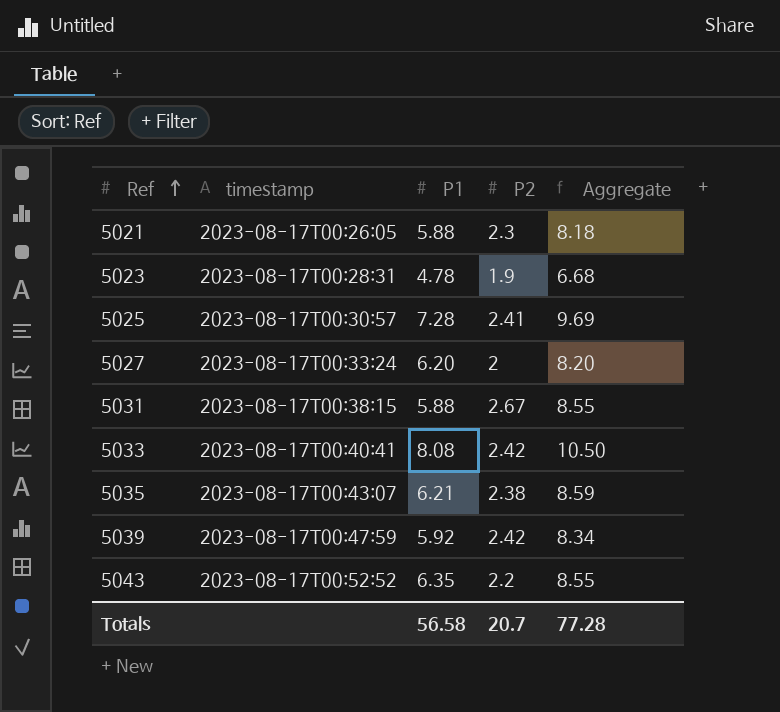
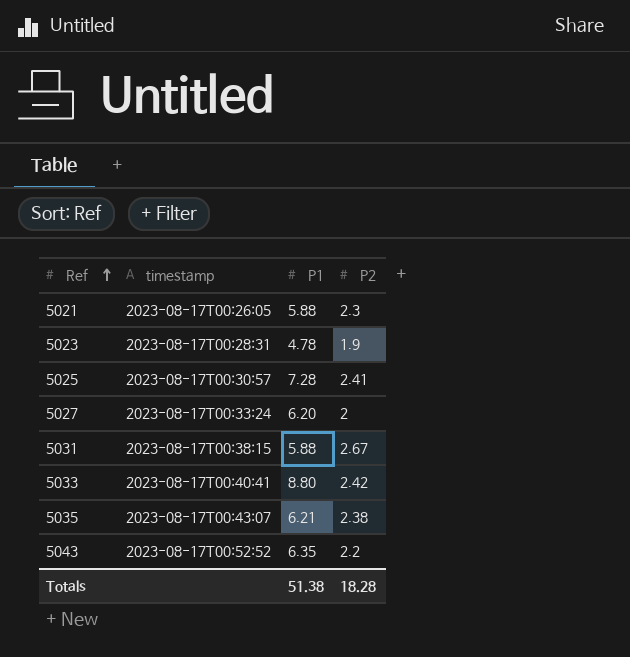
column Aggregate | formula: [P1] + [P2] -> none
row 5039: 2023-08-17T00:47:59 | 5.92 | 2.42 | 8.34 -> none
5033 | P1: 8.08 -> 8.80
Totals | P1: 56.58 -> 51.38
Totals | P2: 20.7 -> 18.28

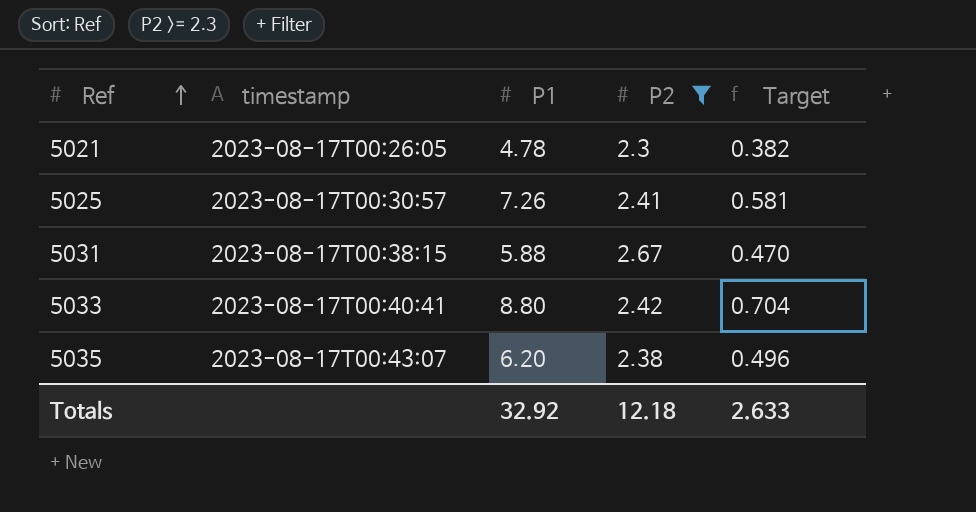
filter: none -> P2 >= 2.3
column Target | formula: none -> [P1] * 0.08
5021 | P1: 5.88 -> 4.78
5025 | P1: 7.28 -> 7.26
5035 | P1: 6.21 -> 6.20
Totals | P1: 51.38 -> 32.92
Totals | P2: 18.28 -> 12.18

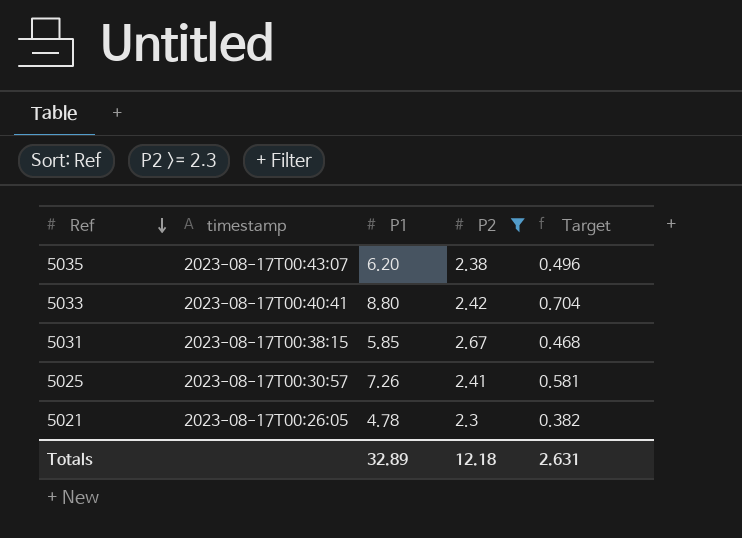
row order: Ref ascending -> Ref descending
5031 | P1: 5.88 -> 5.85
5031 | Target: 0.470 -> 0.468
Totals | P1: 32.92 -> 32.89
Totals | Target: 2.633 -> 2.631

